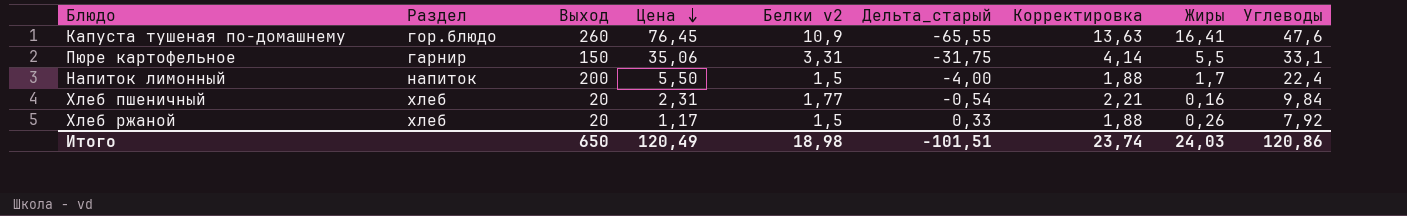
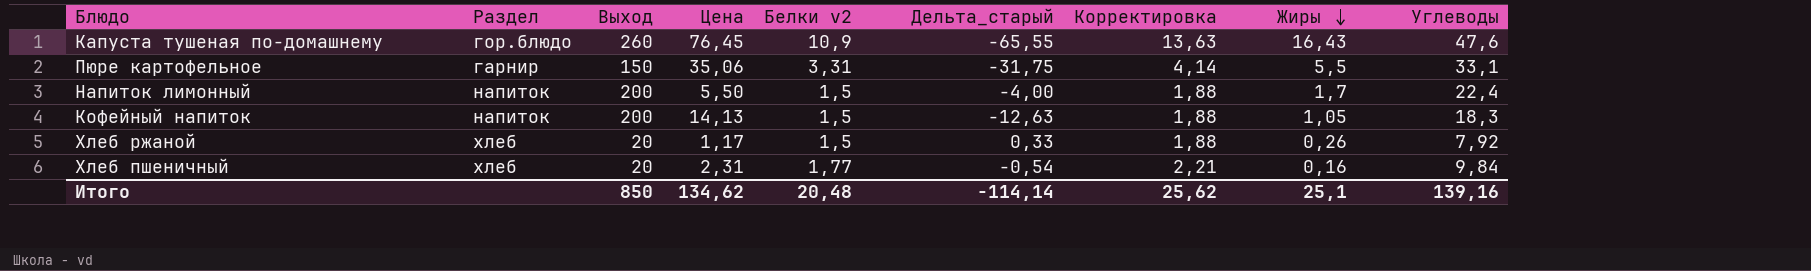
row order: Цена descending -> Жиры descending
Капуста тушеная по-домашнему | Жиры: 16,41 -> 16,43
row Кофейный напиток: none -> напиток | 200 | 14,13 | 1,5 | -12,63 | 1,88 | 1,05 | 18,3
Итого | Выход: 650 -> 850
Итого | Цена: 120,49 -> 134,62
Итого | Белки v2: 18,98 -> 20,48
Итого | Дельта_старый: -101,51 -> -114,14
Итого | Корректировка: 23,74 -> 25,62
Итого | Жиры: 24,03 -> 25,1
Итого | Углеводы: 120,86 -> 139,16

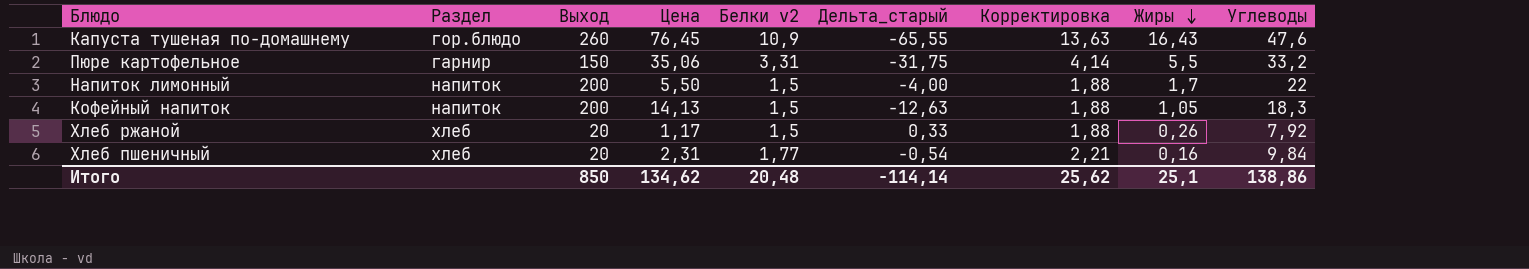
Пюре картофельное | Углеводы: 33,1 -> 33,2
Напиток лимонный | Углеводы: 22,4 -> 22
Итого | Углеводы: 139,16 -> 138,86

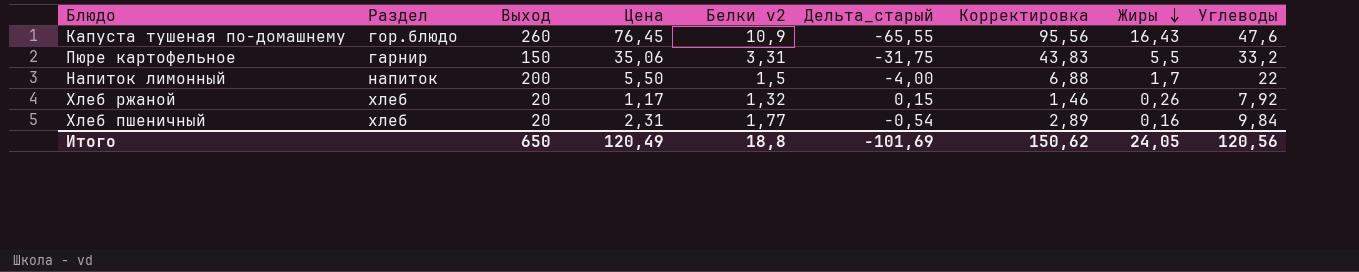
column Корректировка | formula: [Белки v2] * 1,25 -> [Цена] * 1,25
row Кофейный напиток: напиток | 200 | 14,13 | 1,5 | -12,63 | 1,88 | 1,05 | 18,3 -> none
Хлеб ржаной | Белки v2: 1,5 -> 1,32
Хлеб ржаной | Дельта_старый: 0,33 -> 0,15
Итого | Выход: 850 -> 650
Итого | Цена: 134,62 -> 120,49
Итого | Белки v2: 20,48 -> 18,8
Итого | Дельта_старый: -114,14 -> -101,69
Итого | Корректировка: 25,62 -> 150,62
Итого | Жиры: 25,1 -> 24,05
Итого | Углеводы: 138,86 -> 120,56

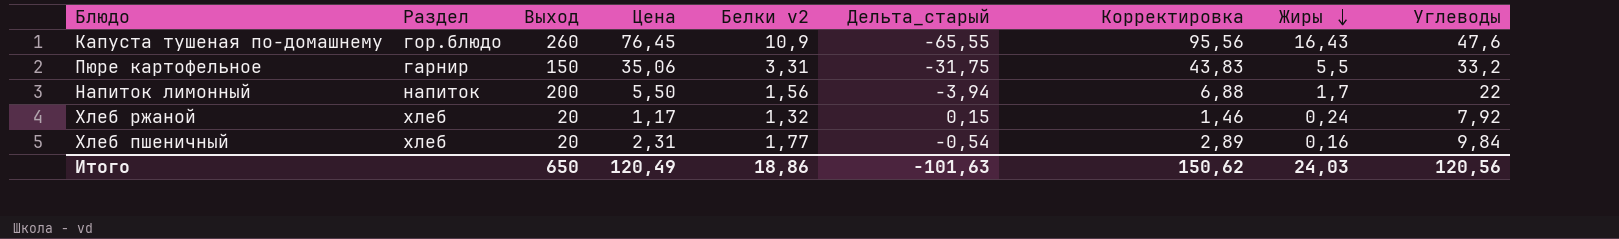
Напиток лимонный | Белки v2: 1,5 -> 1,56
Напиток лимонный | Дельта_старый: -4,00 -> -3,94
Хлеб ржаной | Жиры: 0,26 -> 0,24
Итого | Белки v2: 18,8 -> 18,86
Итого | Дельта_старый: -101,69 -> -101,63
Итого | Жиры: 24,05 -> 24,03

